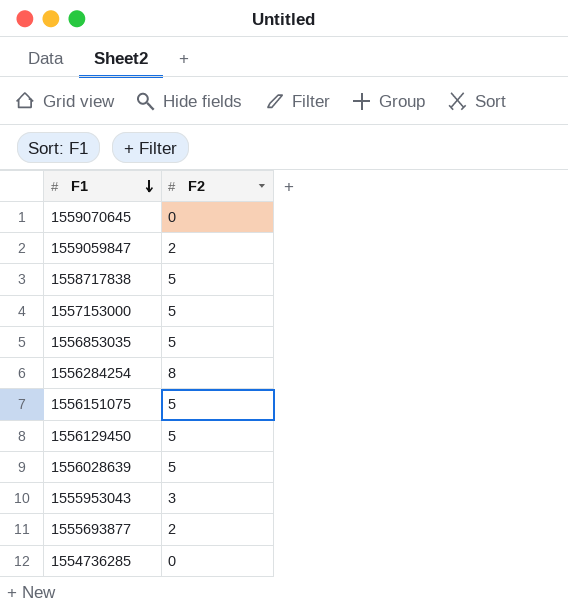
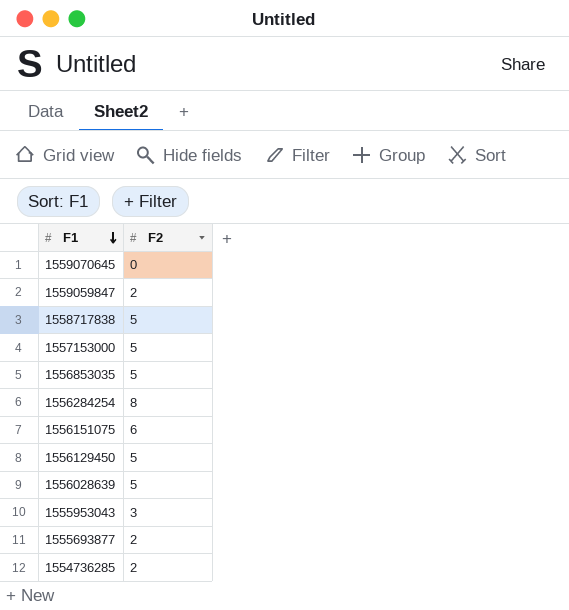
1556151075 | F2: 5 -> 6
1554736285 | F2: 0 -> 2

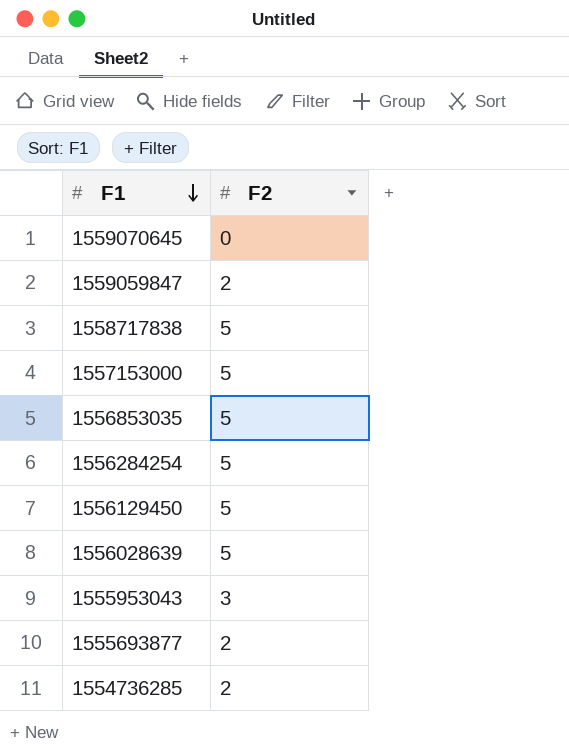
row 1556151075: 6 -> none
1556284254 | F2: 8 -> 5

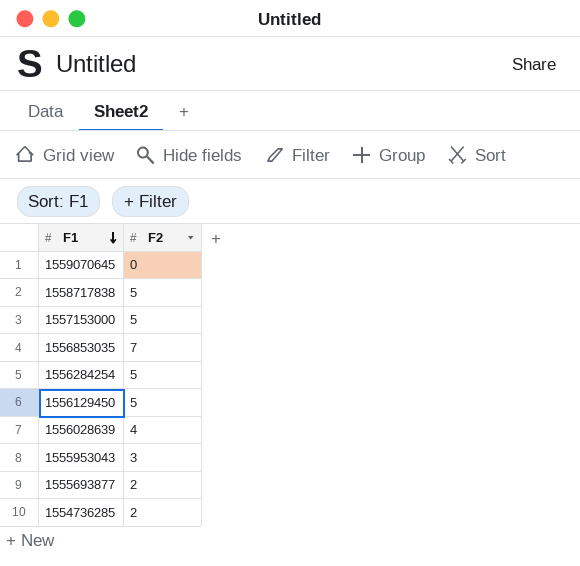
row 1559059847: 2 -> none
1556853035 | F2: 5 -> 7
1556028639 | F2: 5 -> 4

